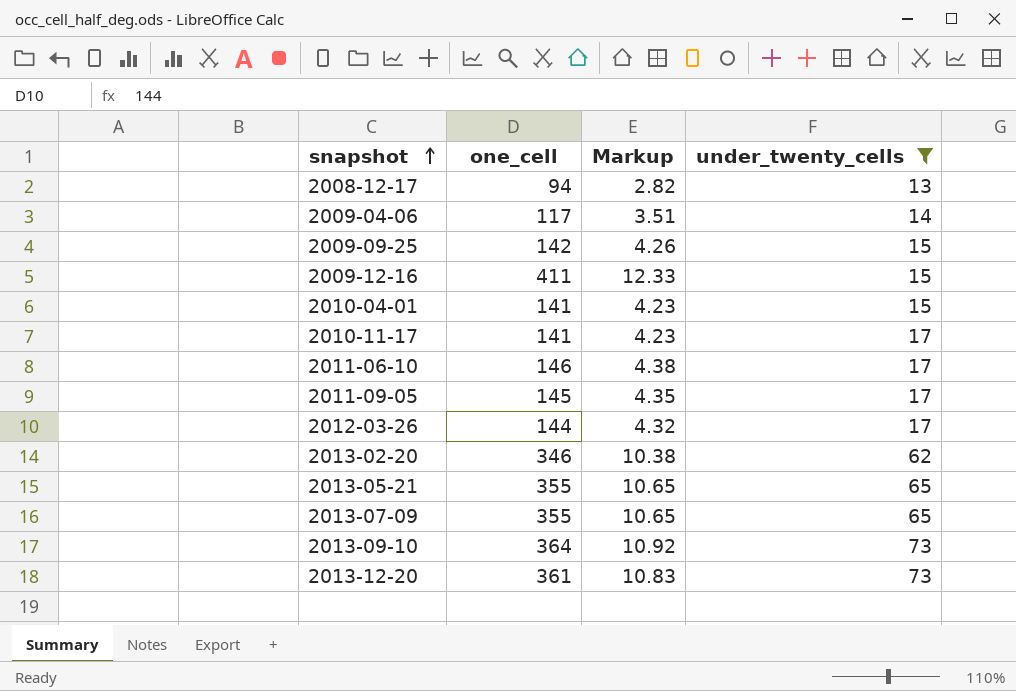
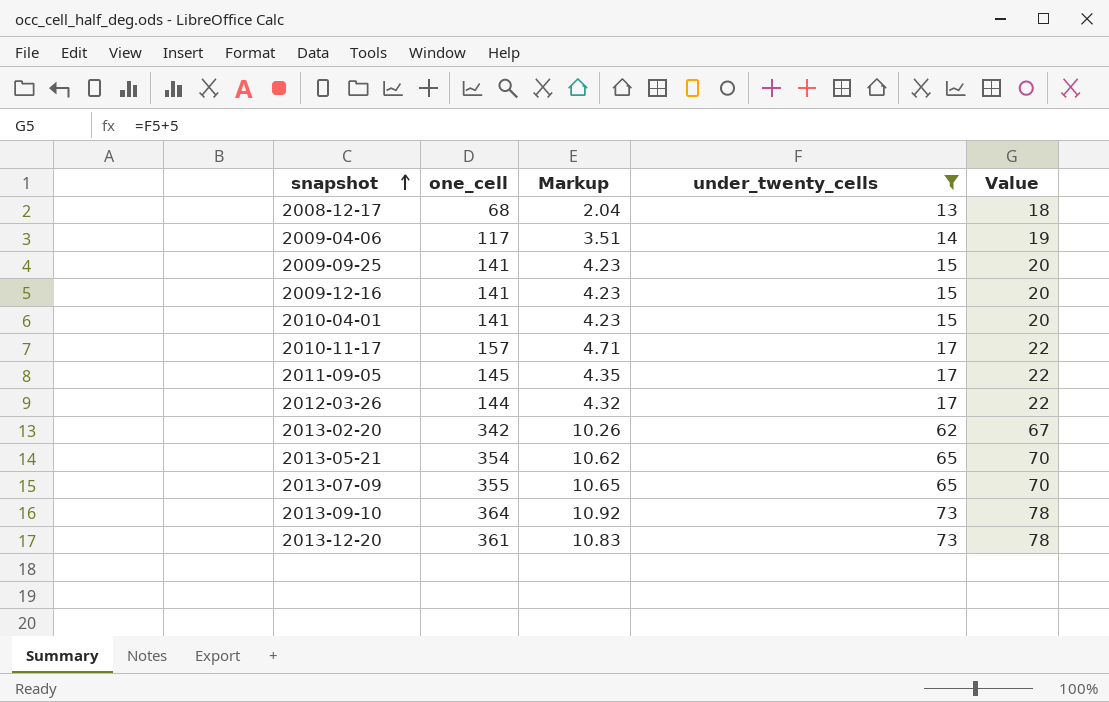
column Value | formula: none -> [under_twenty_cells] + 5
row 2011-06-10: 146 | 4.38 | 17 -> none
2008-12-17 | one_cell: 94 -> 68
2008-12-17 | Markup: 2.82 -> 2.04
2009-09-25 | one_cell: 142 -> 141
2009-09-25 | Markup: 4.26 -> 4.23
2009-12-16 | one_cell: 411 -> 141
2009-12-16 | Markup: 12.33 -> 4.23
2010-11-17 | one_cell: 141 -> 157
2010-11-17 | Markup: 4.23 -> 4.71
2013-02-20 | one_cell: 346 -> 342
2013-02-20 | Markup: 10.38 -> 10.26
2013-05-21 | one_cell: 355 -> 354
2013-05-21 | Markup: 10.65 -> 10.62

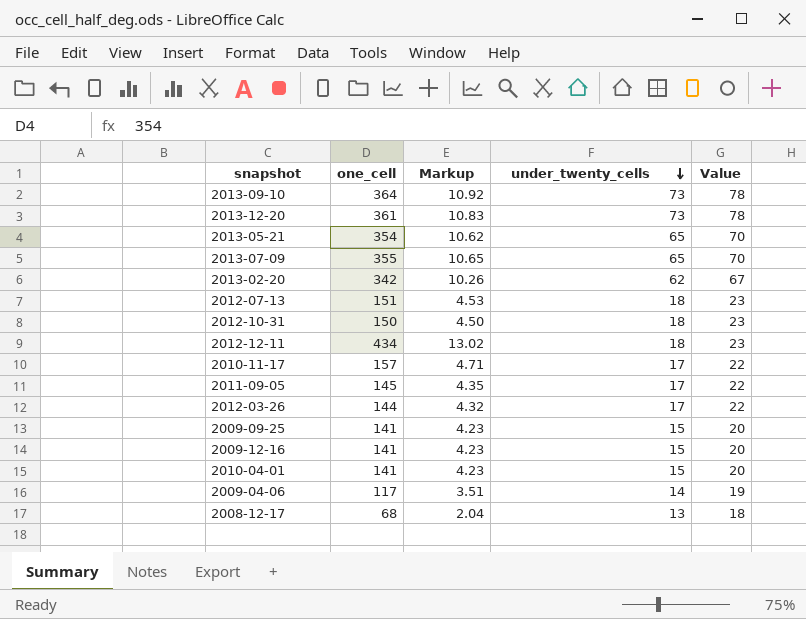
filter: under_twenty_cells != 18 -> none
row order: snapshot ascending -> under_twenty_cells descending

